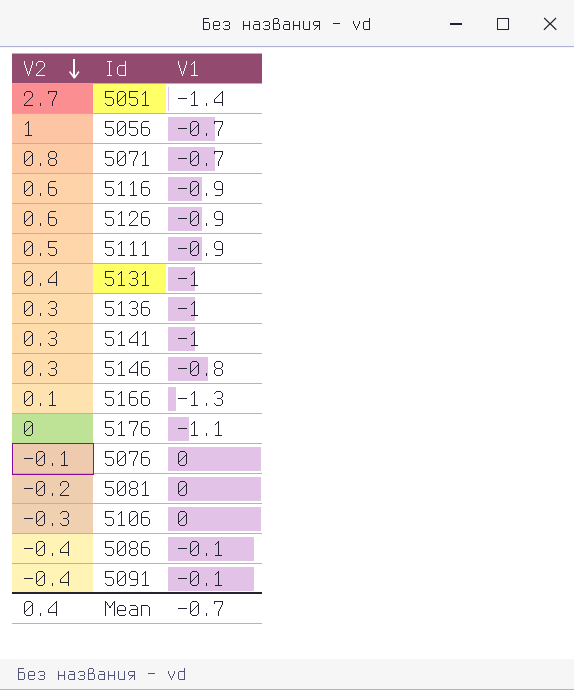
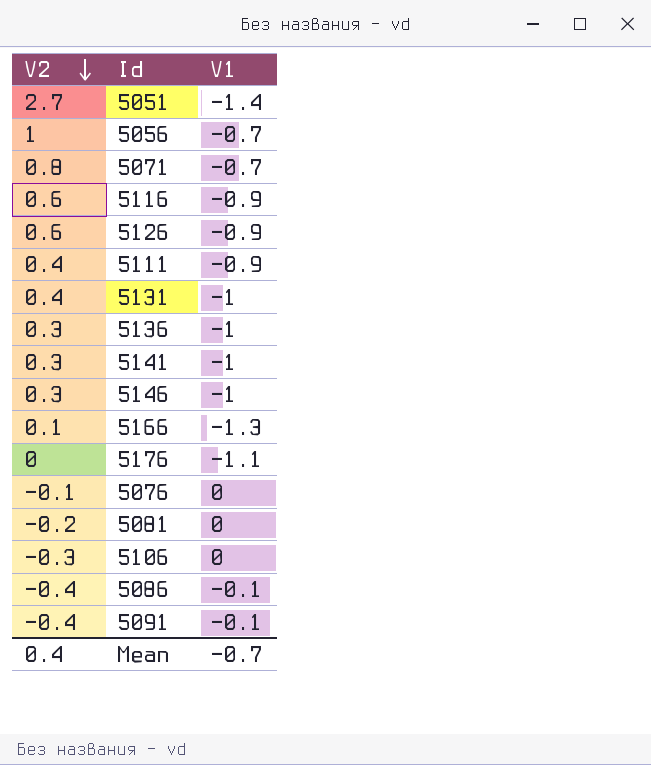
5111 | V2: 0.5 -> 0.4
5146 | V1: -0.8 -> -1

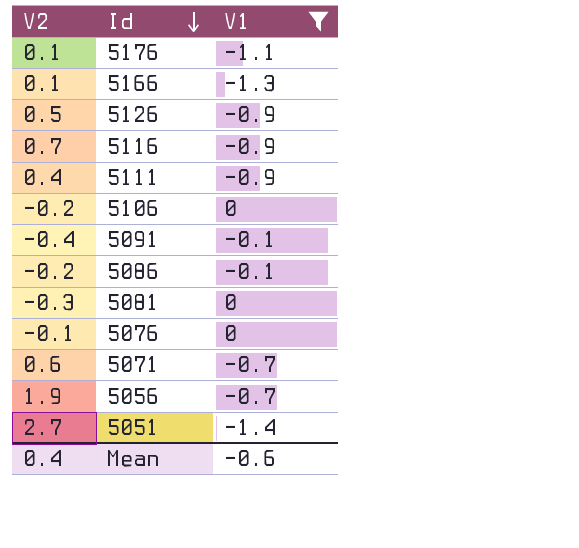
filter: none -> V1 != -1
row order: V2 descending -> Id descending
5176 | V2: 0 -> 0.1
5126 | V2: 0.6 -> 0.5
5116 | V2: 0.6 -> 0.7
5106 | V2: -0.3 -> -0.2
5086 | V2: -0.4 -> -0.2
5081 | V2: -0.2 -> -0.3
5071 | V2: 0.8 -> 0.6
5056 | V2: 1 -> 1.9
Mean | V1: -0.7 -> -0.6

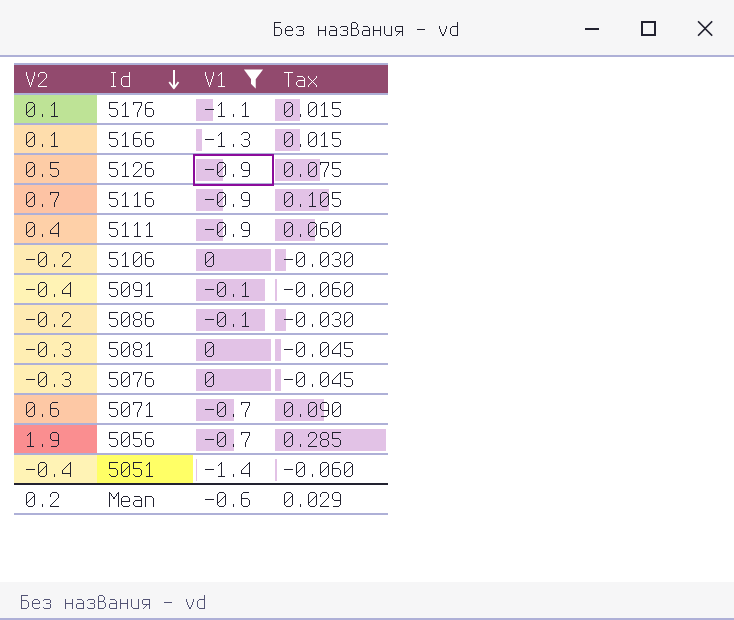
column Tax | formula: none -> [V2] * 0.15
5076 | V2: -0.1 -> -0.3
5051 | V2: 2.7 -> -0.4
Mean | V2: 0.4 -> 0.2

